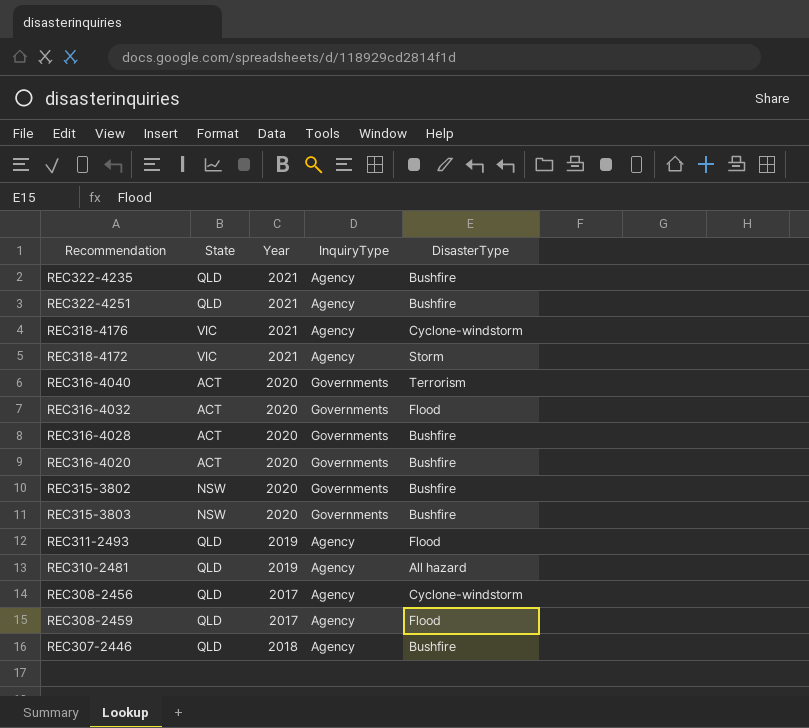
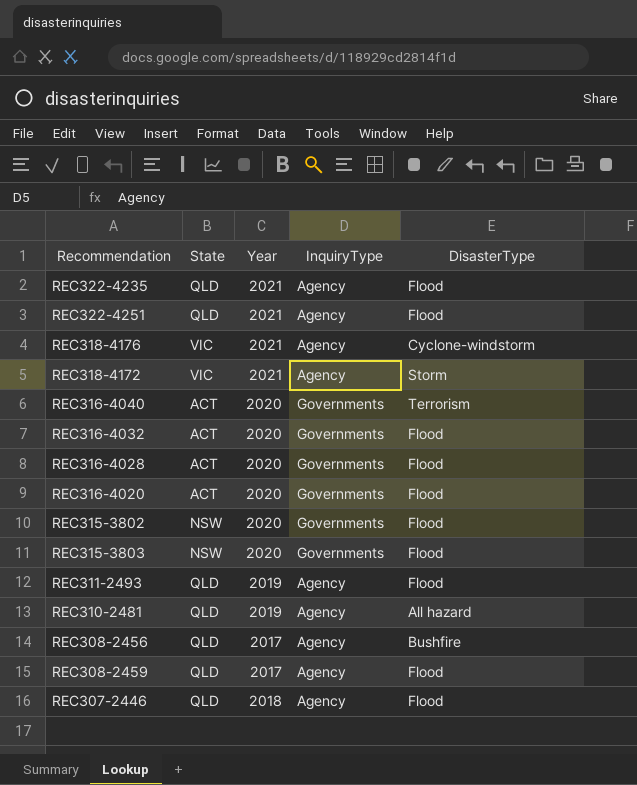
REC322-4235 | DisasterType: Bushfire -> Flood
REC322-4251 | DisasterType: Bushfire -> Flood
REC316-4028 | DisasterType: Bushfire -> Flood
REC316-4020 | DisasterType: Bushfire -> Flood
REC315-3802 | DisasterType: Bushfire -> Flood
REC315-3803 | DisasterType: Bushfire -> Flood
REC308-2456 | DisasterType: Cyclone-windstorm -> Bushfire
REC307-2446 | DisasterType: Bushfire -> Flood

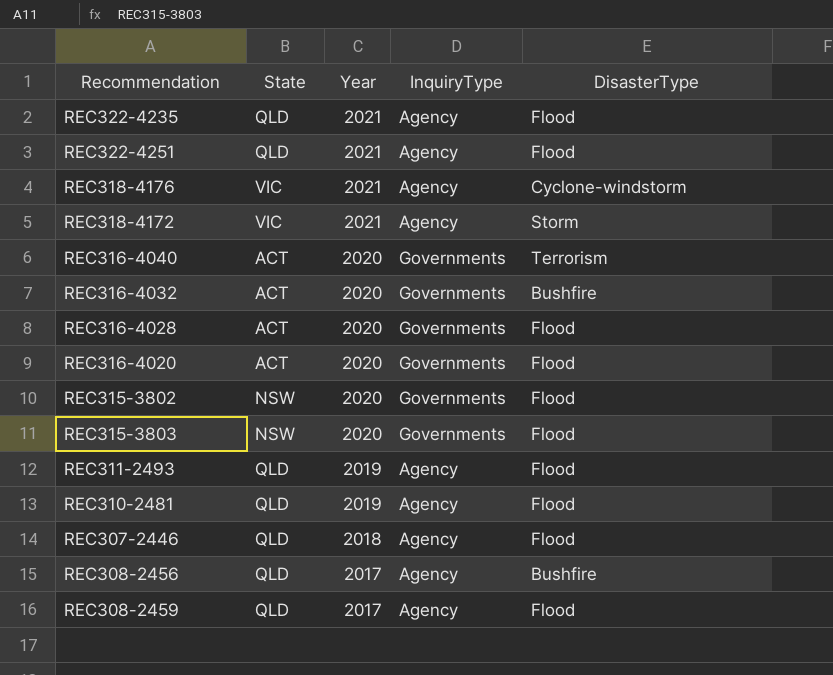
row order: none -> Year descending
REC316-4032 | DisasterType: Flood -> Bushfire
REC310-2481 | DisasterType: All hazard -> Flood

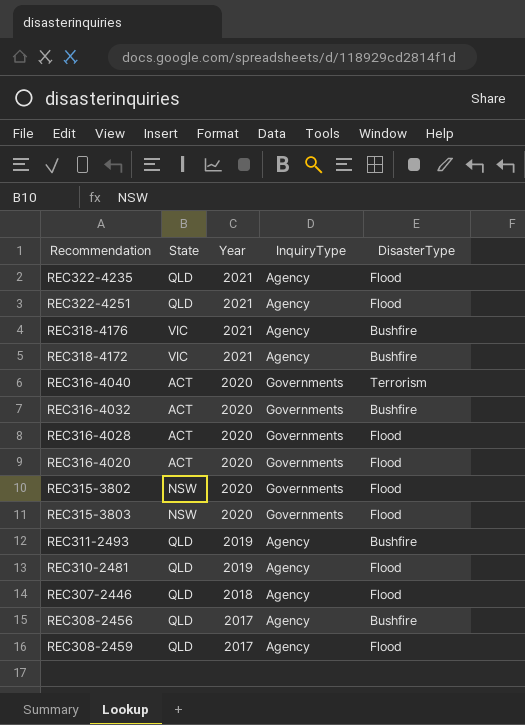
REC318-4176 | DisasterType: Cyclone-windstorm -> Bushfire
REC318-4172 | DisasterType: Storm -> Bushfire
REC311-2493 | DisasterType: Flood -> Bushfire

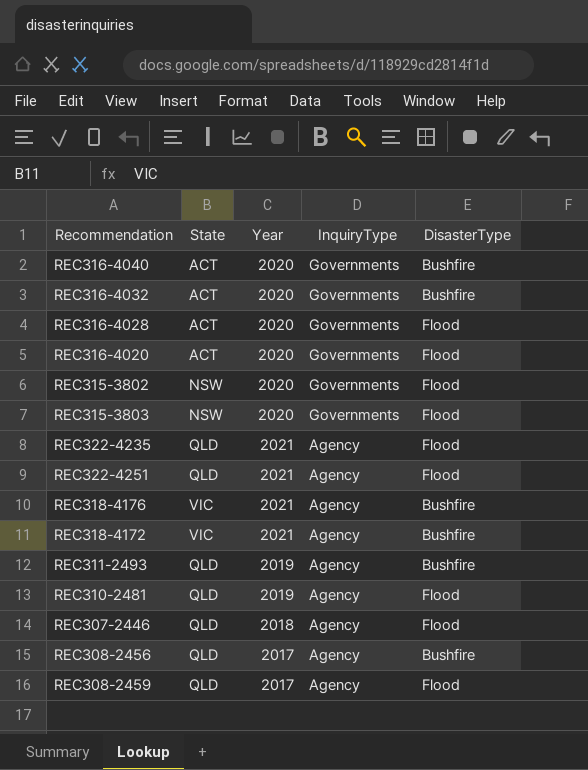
row order: Year descending -> InquiryType descending
REC316-4040 | DisasterType: Terrorism -> Bushfire

